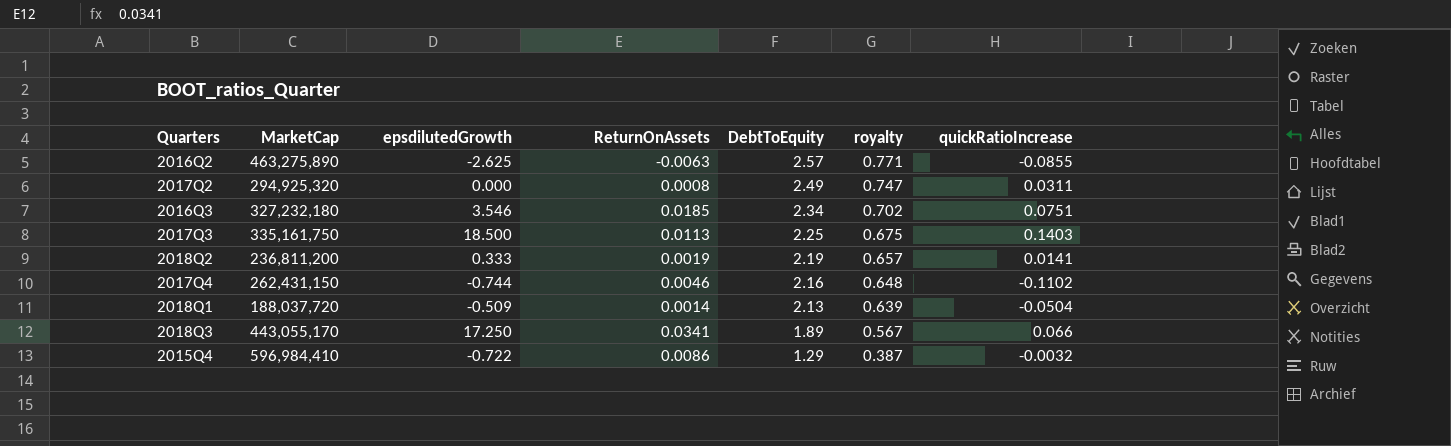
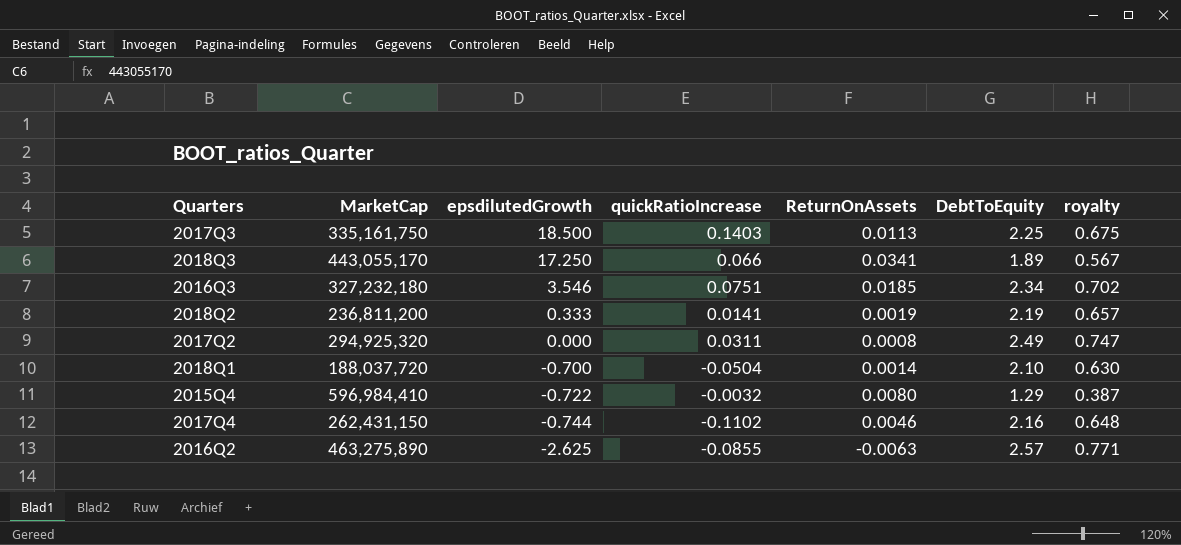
row order: DebtToEquity descending -> epsdilutedGrowth descending
column quickRatioIncrease | position: 7 -> 4
2018Q1 | epsdilutedGrowth: -0.509 -> -0.700
2018Q1 | DebtToEquity: 2.13 -> 2.10
2018Q1 | royalty: 0.639 -> 0.630
2015Q4 | ReturnOnAssets: 0.0086 -> 0.0080

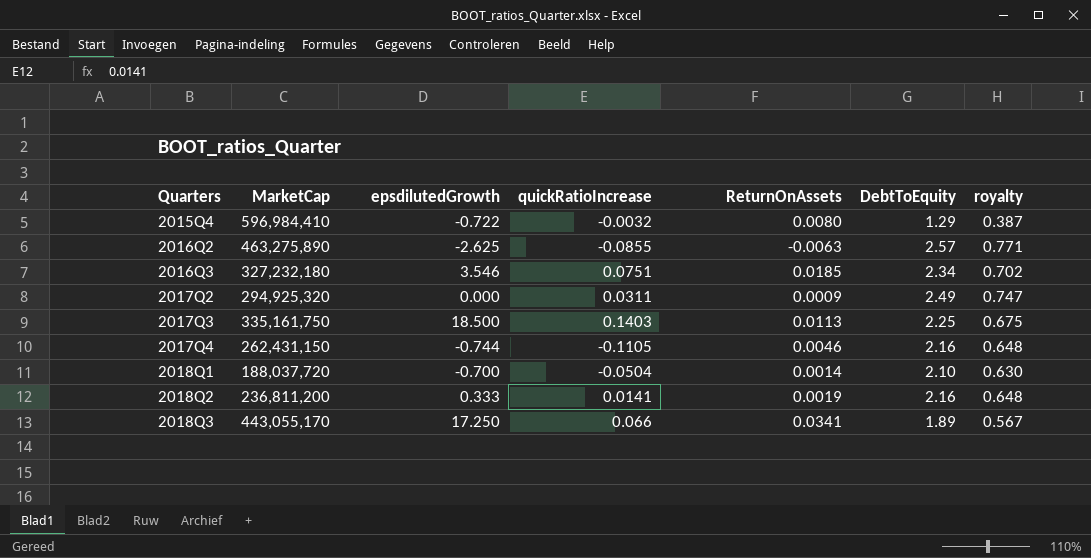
row order: epsdilutedGrowth descending -> Quarters ascending
2017Q2 | ReturnOnAssets: 0.0008 -> 0.0009
2017Q4 | quickRatioIncrease: -0.1102 -> -0.1105
2018Q2 | DebtToEquity: 2.19 -> 2.16
2018Q2 | royalty: 0.657 -> 0.648

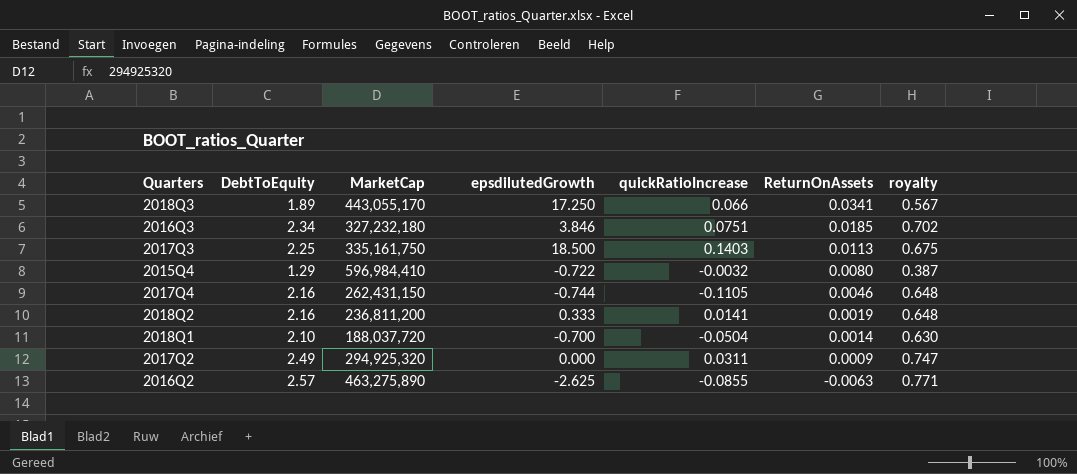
row order: Quarters ascending -> ReturnOnAssets descending
column DebtToEquity | position: 6 -> 2
2016Q3 | epsdilutedGrowth: 3.546 -> 3.846

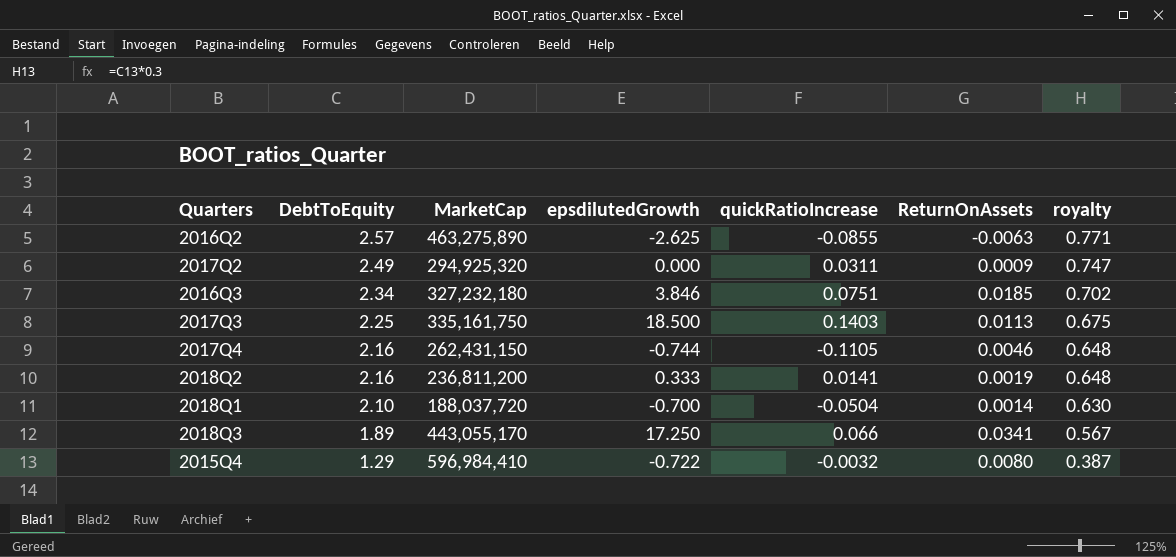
row order: ReturnOnAssets descending -> DebtToEquity descending

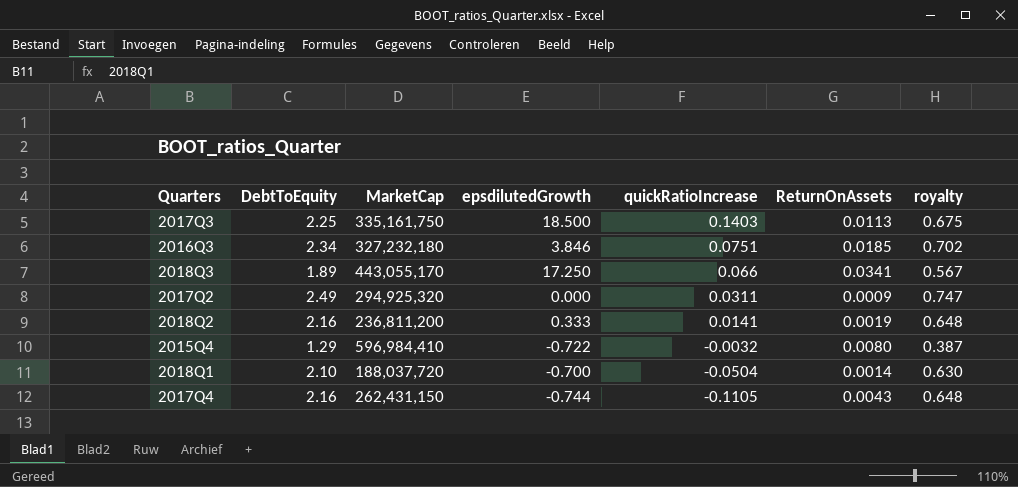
row order: DebtToEquity descending -> quickRatioIncrease descending
row 2016Q2: 2.57 | 463,275,890 | -2.625 | -0.0855 | -0.0063 | 0.771 -> none
2017Q4 | ReturnOnAssets: 0.0046 -> 0.0043

